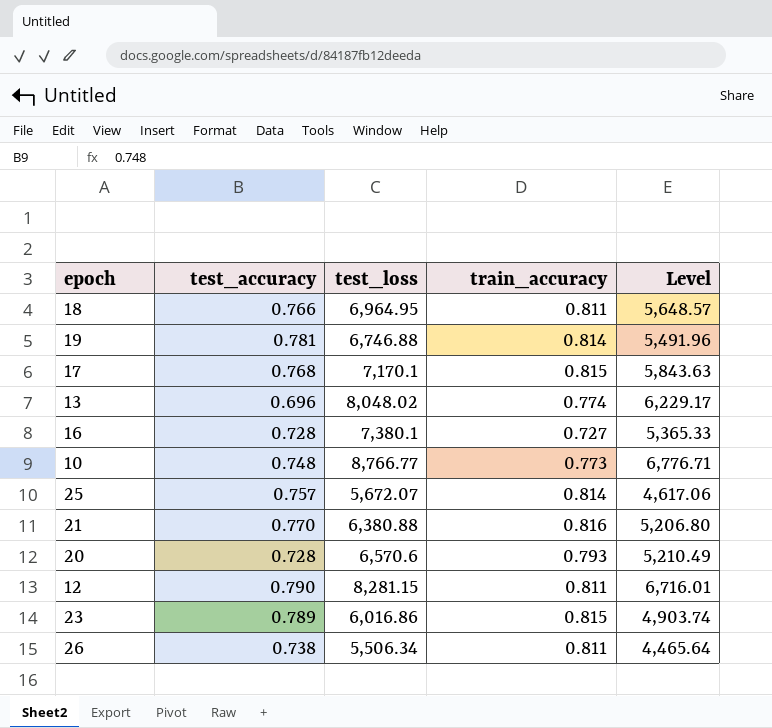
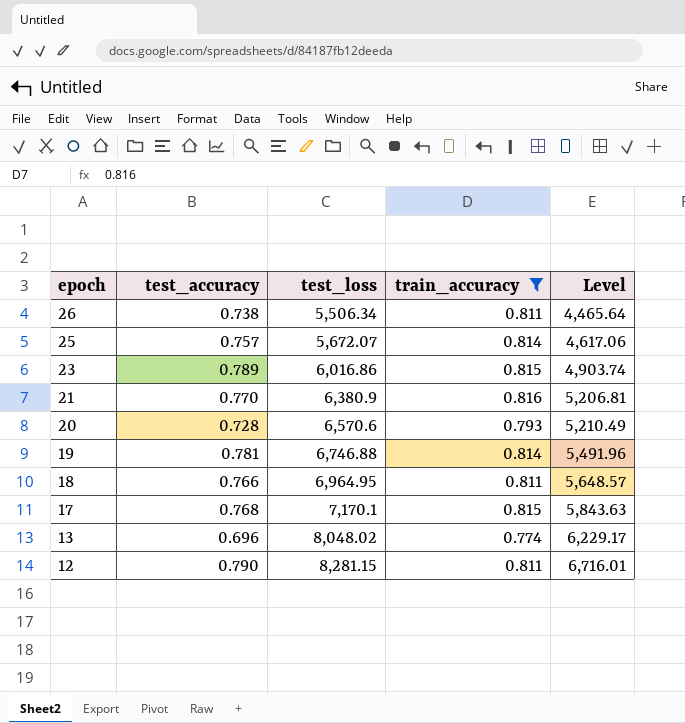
filter: none -> train_accuracy >= 0.774
row order: none -> epoch descending
21 | test_loss: 6,380.88 -> 6,380.9
21 | Level: 5,206.80 -> 5,206.81

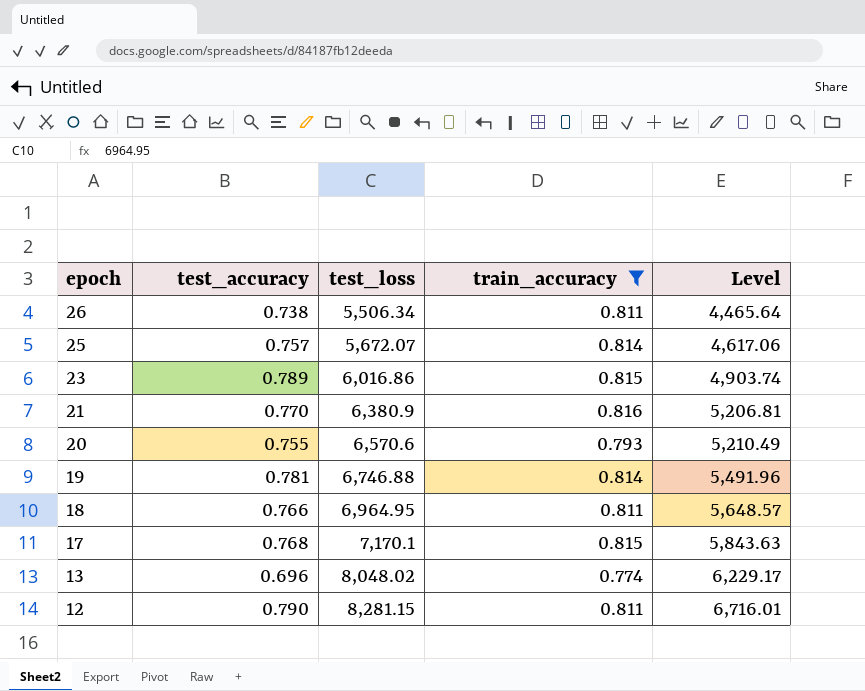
20 | test_accuracy: 0.728 -> 0.755

